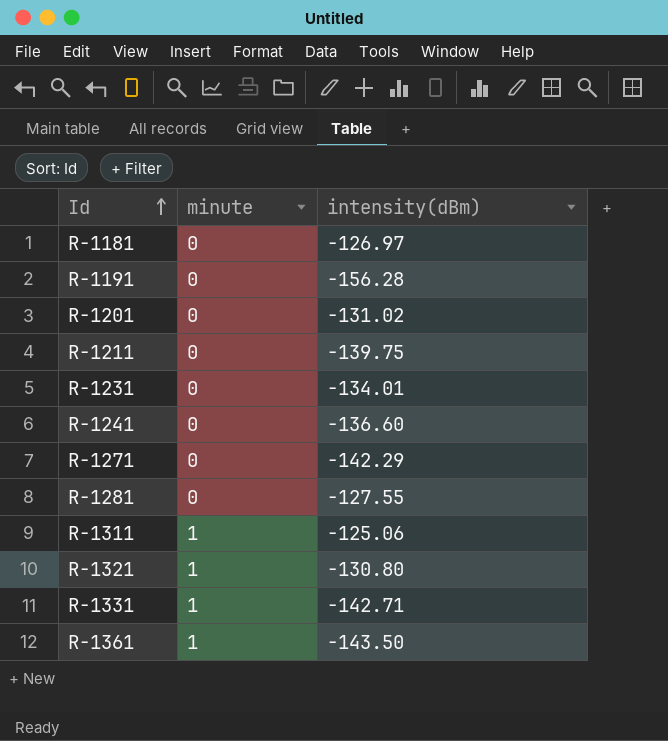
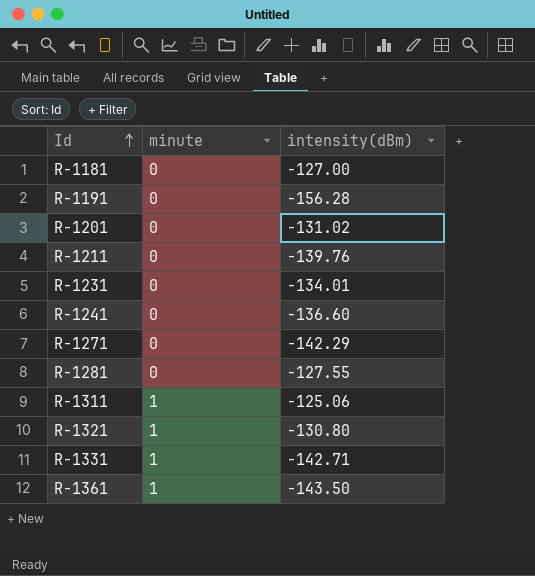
R-1181 | intensity(dBm): -126.97 -> -127.00
R-1211 | intensity(dBm): -139.75 -> -139.76

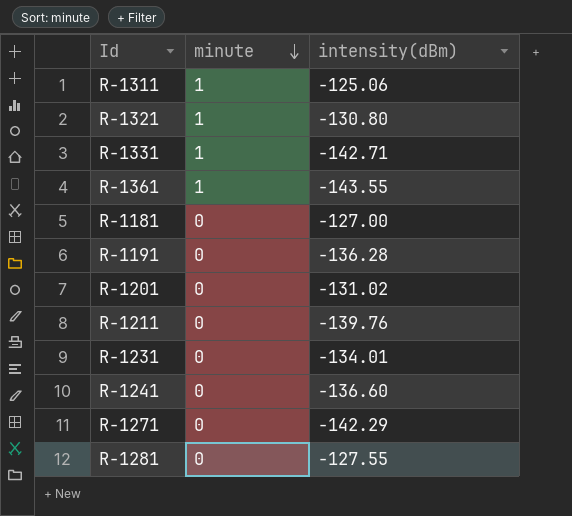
row order: Id ascending -> minute descending
R-1361 | intensity(dBm): -143.50 -> -143.55
R-1191 | intensity(dBm): -156.28 -> -136.28

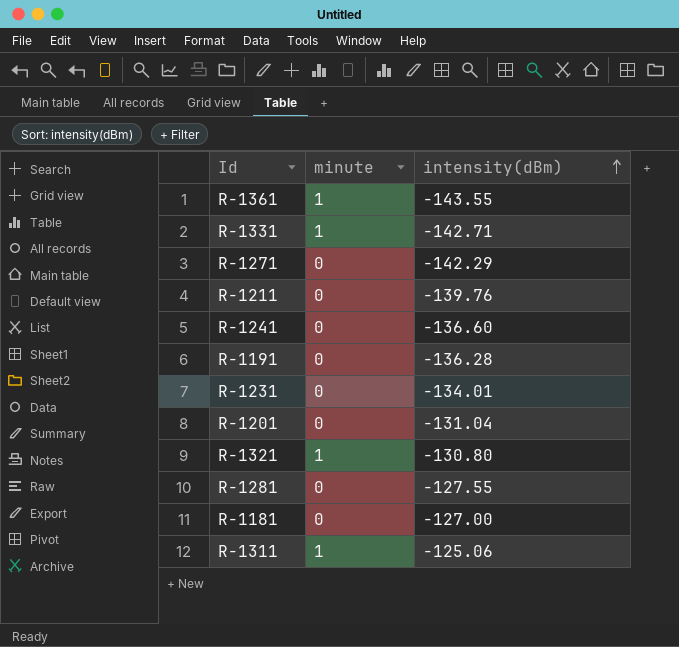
row order: minute descending -> intensity(dBm) ascending
R-1201 | intensity(dBm): -131.02 -> -131.04

